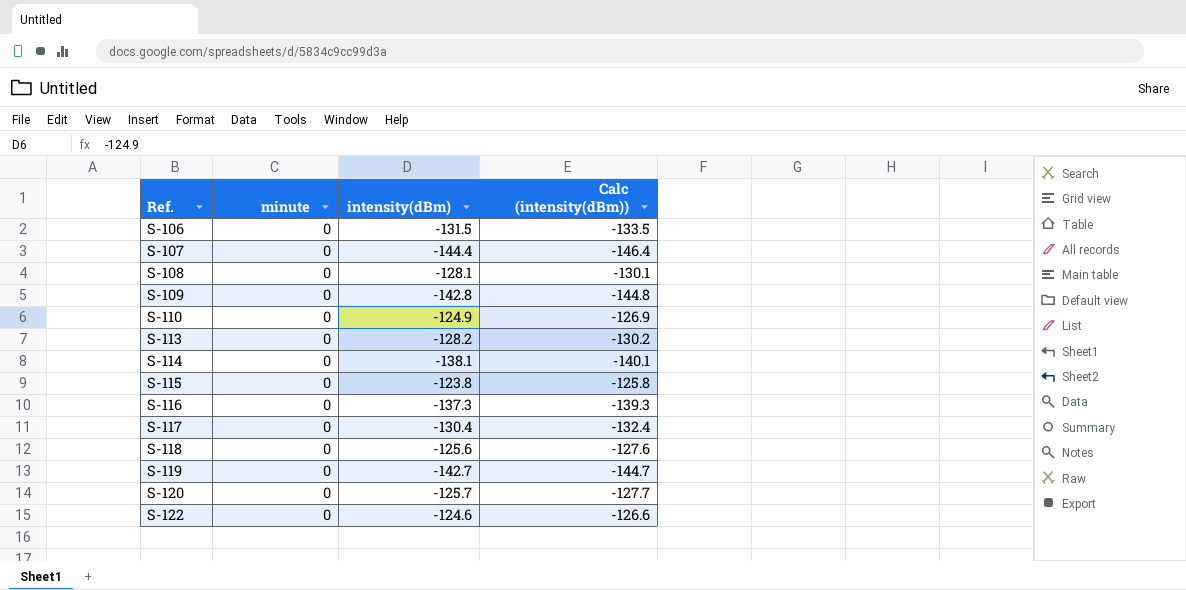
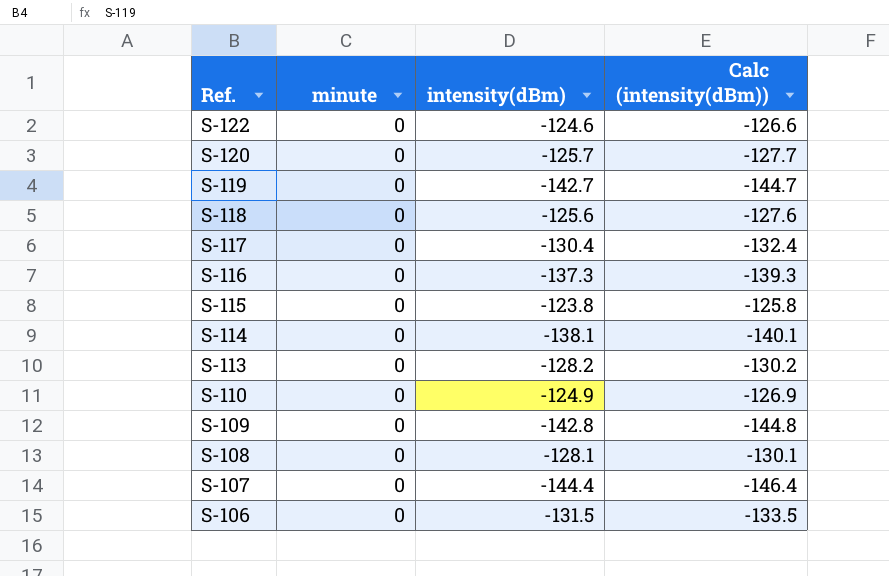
row order: Ref. ascending -> Ref. descending

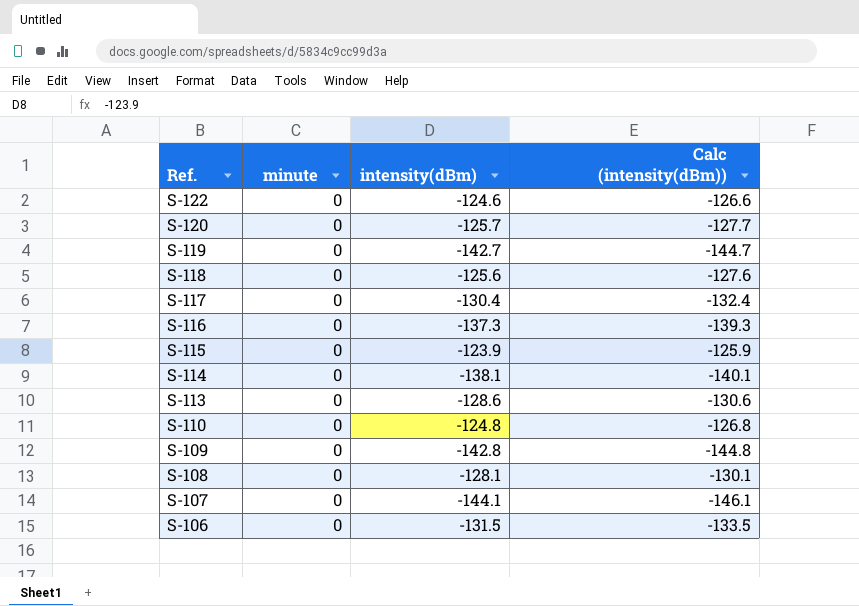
S-115 | intensity(dBm): -123.8 -> -123.9
S-115 | Calc (intensity(dBm)): -125.8 -> -125.9
S-113 | intensity(dBm): -128.2 -> -128.6
S-113 | Calc (intensity(dBm)): -130.2 -> -130.6
S-110 | intensity(dBm): -124.9 -> -124.8
S-110 | Calc (intensity(dBm)): -126.9 -> -126.8
S-107 | intensity(dBm): -144.4 -> -144.1
S-107 | Calc (intensity(dBm)): -146.4 -> -146.1

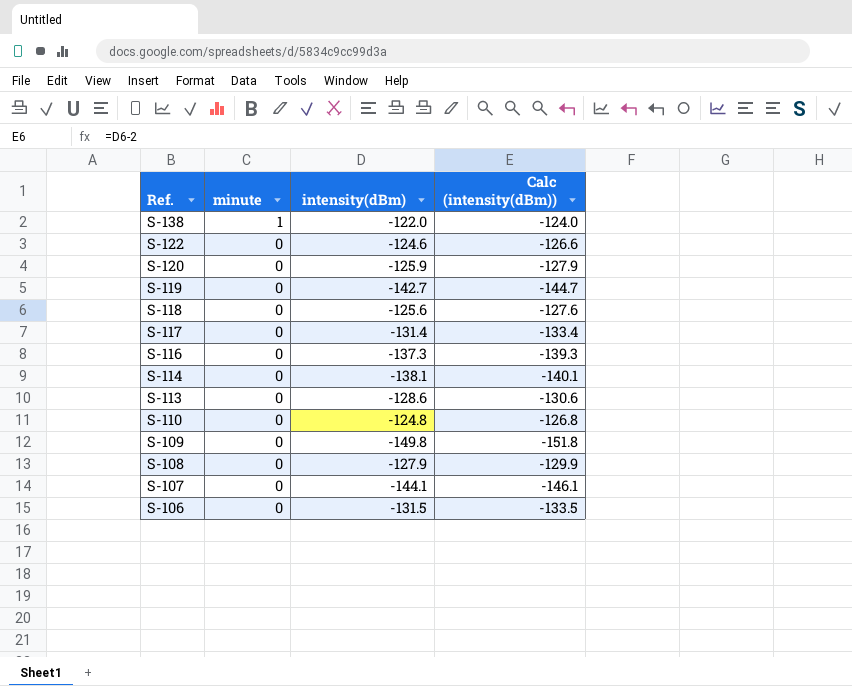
row S-115: 0 | -123.9 | -125.9 -> none
row S-138: none -> 1 | -122.0 | -124.0
S-120 | intensity(dBm): -125.7 -> -125.9
S-120 | Calc (intensity(dBm)): -127.7 -> -127.9
S-117 | intensity(dBm): -130.4 -> -131.4
S-117 | Calc (intensity(dBm)): -132.4 -> -133.4
S-109 | intensity(dBm): -142.8 -> -149.8
S-109 | Calc (intensity(dBm)): -144.8 -> -151.8
S-108 | intensity(dBm): -128.1 -> -127.9
S-108 | Calc (intensity(dBm)): -130.1 -> -129.9

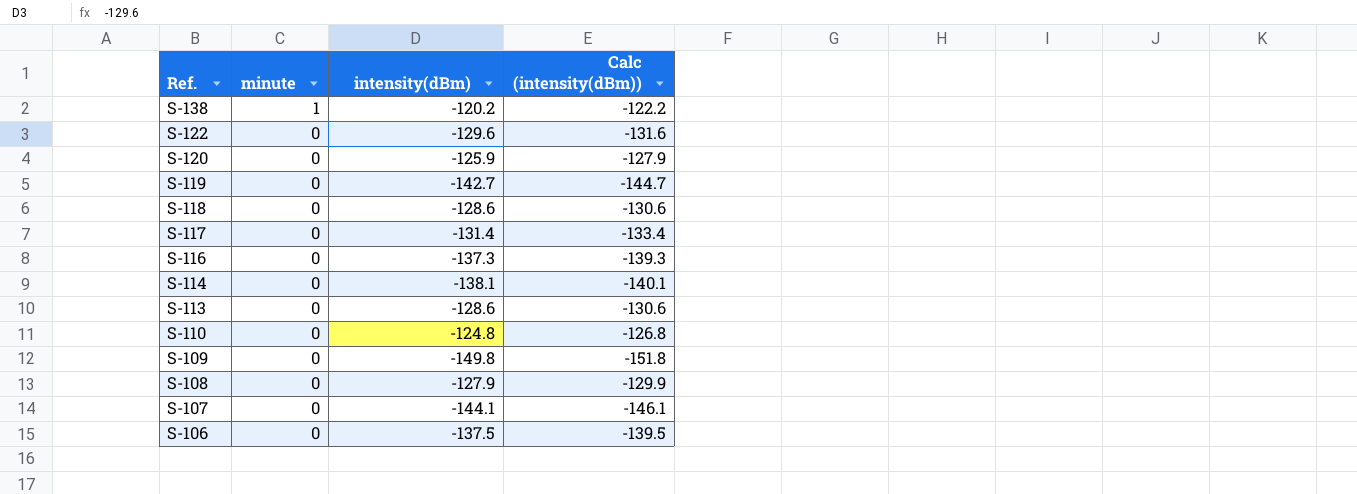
S-138 | intensity(dBm): -122.0 -> -120.2
S-138 | Calc (intensity(dBm)): -124.0 -> -122.2
S-122 | intensity(dBm): -124.6 -> -129.6
S-122 | Calc (intensity(dBm)): -126.6 -> -131.6
S-118 | intensity(dBm): -125.6 -> -128.6
S-118 | Calc (intensity(dBm)): -127.6 -> -130.6
S-106 | intensity(dBm): -131.5 -> -137.5
S-106 | Calc (intensity(dBm)): -133.5 -> -139.5

